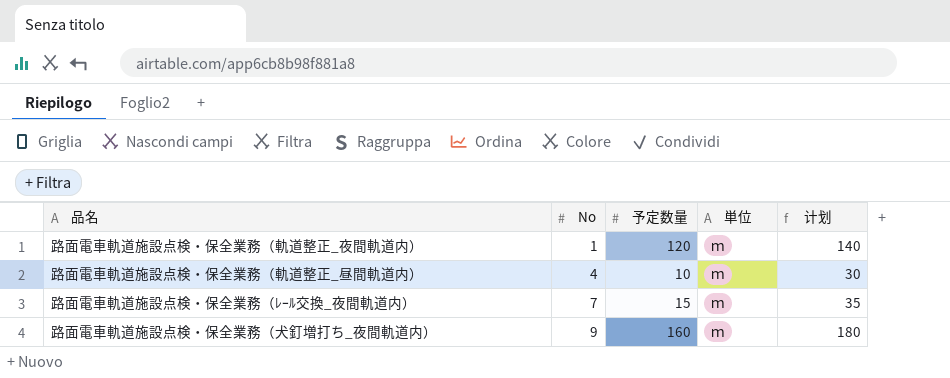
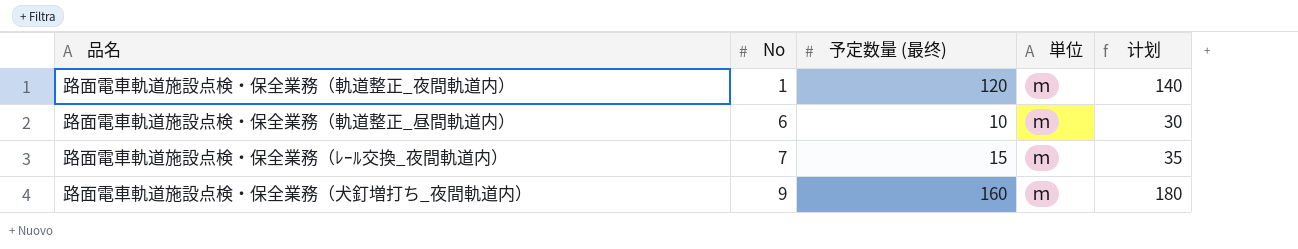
column name: 予定数量 -> 予定数量 (最终)
路面電車軌道施設点検・保全業務（軌道整正_昼間軌道内） | No: 4 -> 6

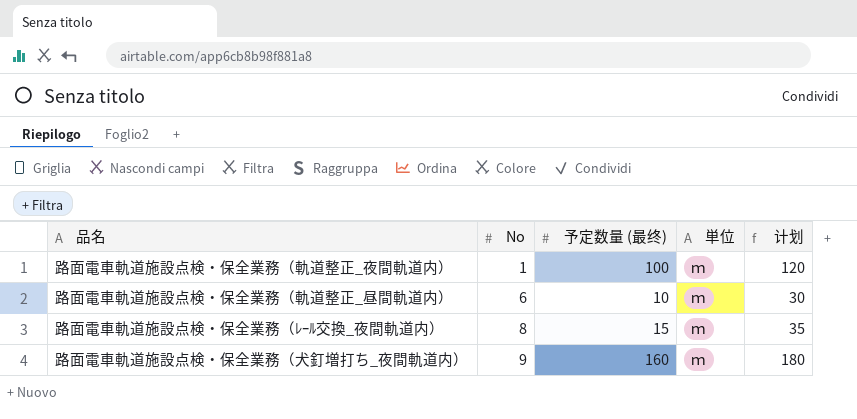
路面電車軌道施設点検・保全業務（軌道整正_夜間軌道内） | 予定数量 (最终): 120 -> 100
路面電車軌道施設点検・保全業務（軌道整正_夜間軌道内） | 计划: 140 -> 120
路面電車軌道施設点検・保全業務（ﾚｰﾙ交換_夜間軌道内） | No: 7 -> 8

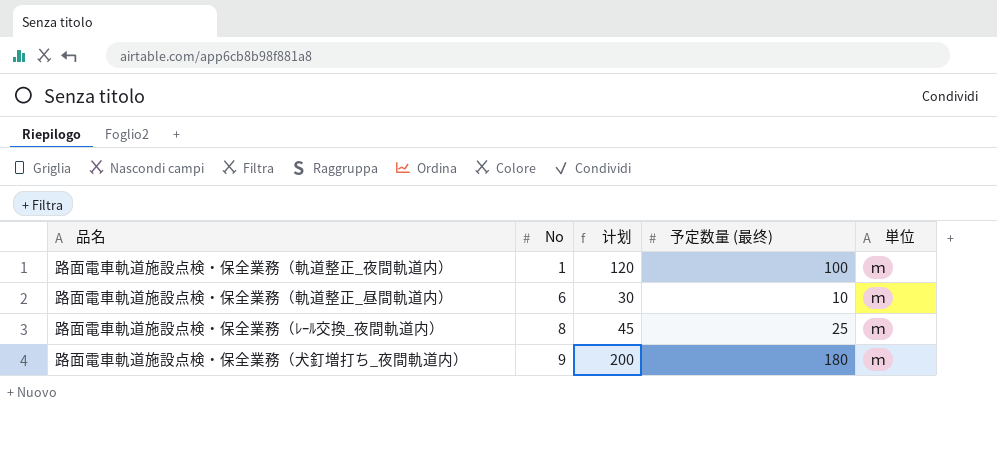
column 计划 | position: 5 -> 3
路面電車軌道施設点検・保全業務（ﾚｰﾙ交換_夜間軌道内） | 计划: 35 -> 45
路面電車軌道施設点検・保全業務（ﾚｰﾙ交換_夜間軌道内） | 予定数量 (最终): 15 -> 25
路面電車軌道施設点検・保全業務（犬釘増打ち_夜間軌道内） | 计划: 180 -> 200
路面電車軌道施設点検・保全業務（犬釘増打ち_夜間軌道内） | 予定数量 (最终): 160 -> 180

